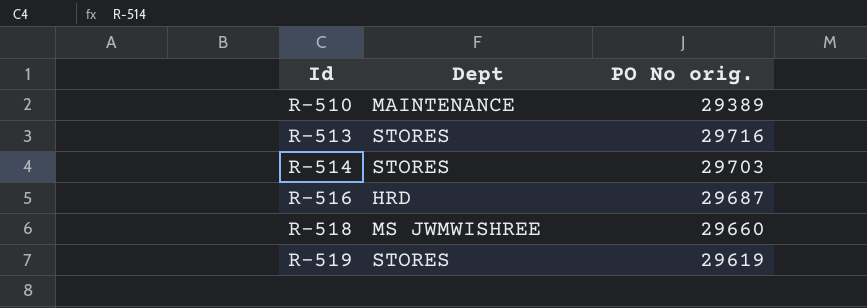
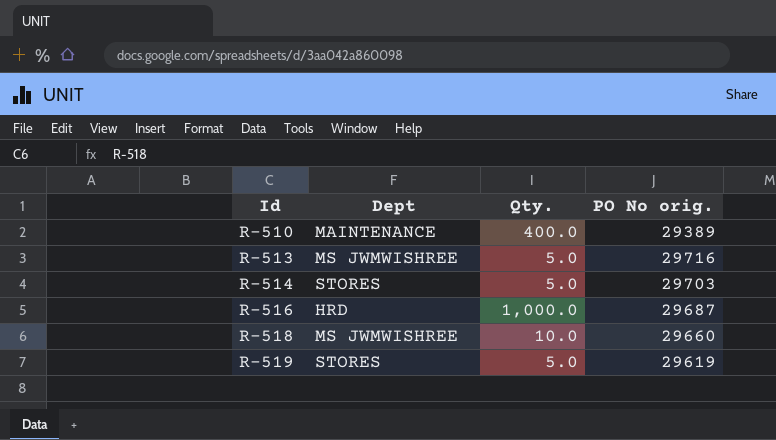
column Qty. | position: none -> 3
R-513 | Dept: STORES -> MS JWMWISHREE

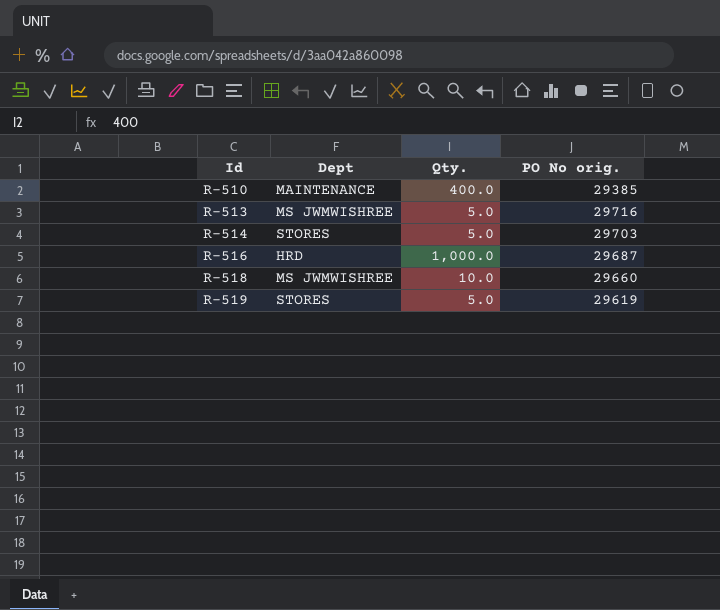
R-510 | PO No orig.: 29389 -> 29385

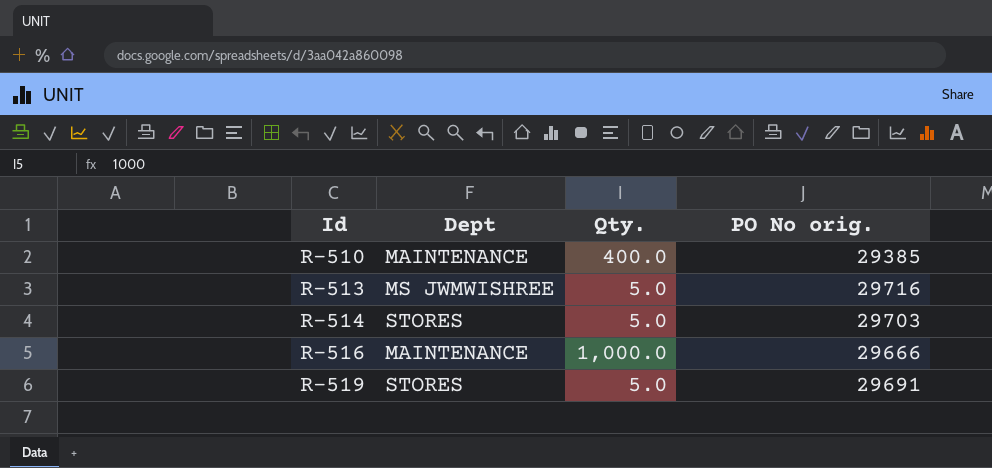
row R-518: MS JWMWISHREE | 10.0 | 29660 -> none
R-516 | Dept: HRD -> MAINTENANCE
R-516 | PO No orig.: 29687 -> 29666
R-519 | PO No orig.: 29619 -> 29691

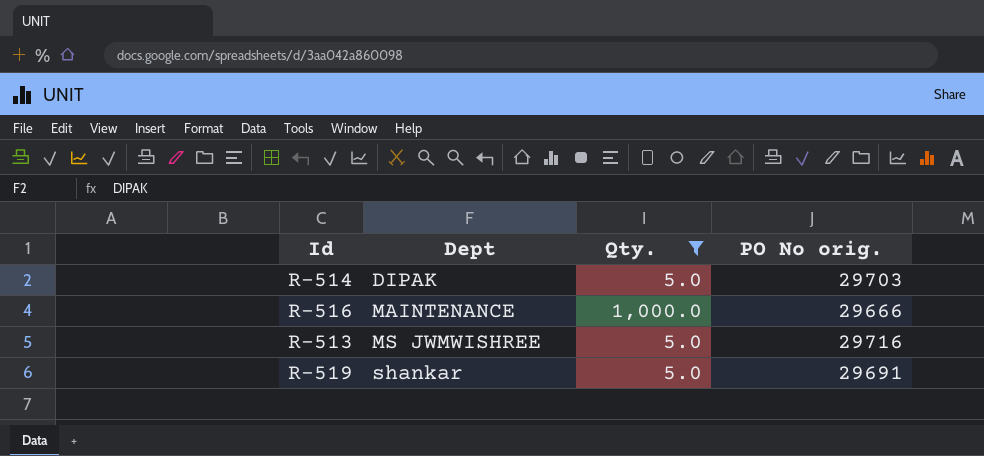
filter: none -> Qty. != 400.0
row order: Id ascending -> Dept ascending
R-514 | Dept: STORES -> DIPAK
R-519 | Dept: STORES -> shankar

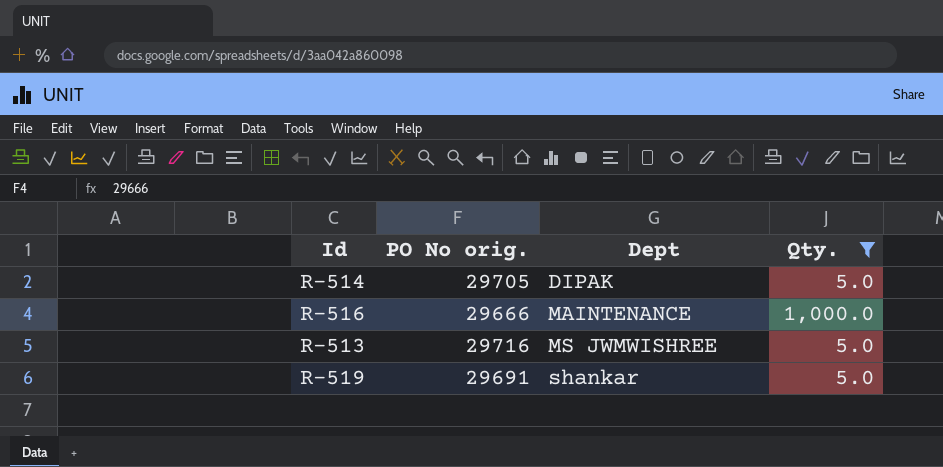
column PO No orig. | position: 4 -> 2
R-514 | PO No orig.: 29703 -> 29705

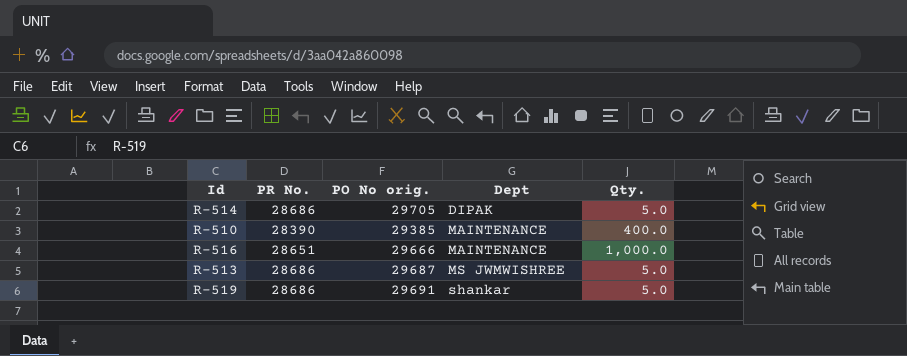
filter: Qty. != 400.0 -> none
column PR No. | position: none -> 2
R-513 | PO No orig.: 29716 -> 29687

